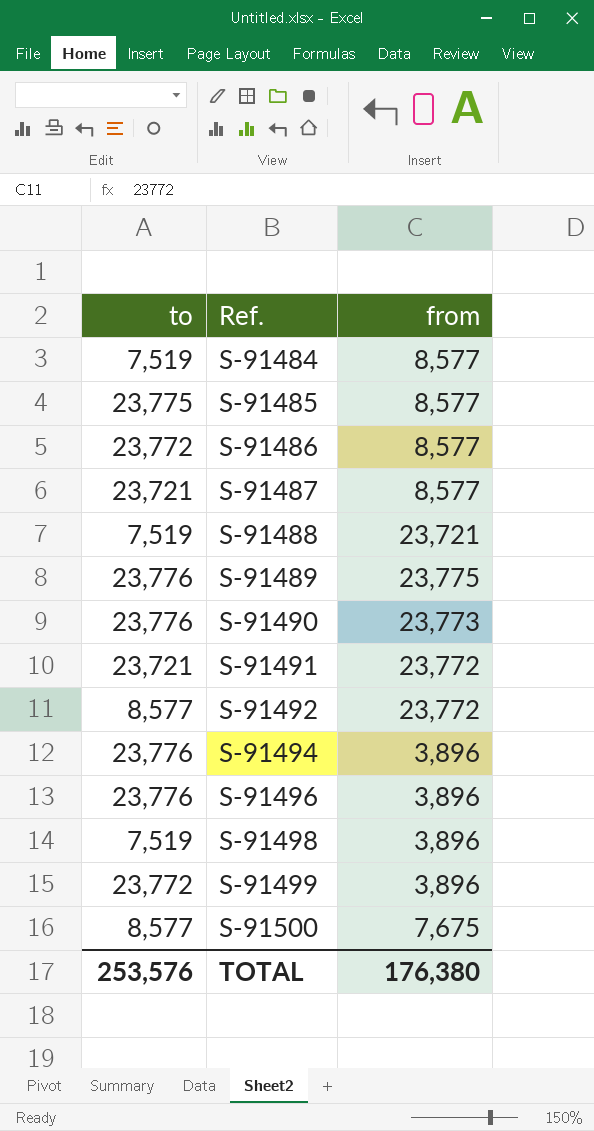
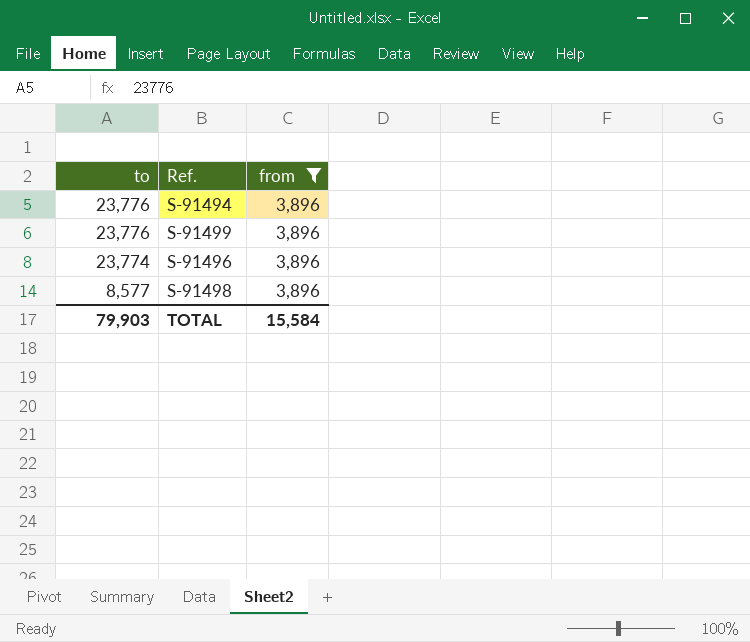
filter: none -> from = 3,896
row order: Ref. ascending -> to descending
S-91499 | to: 23,772 -> 23,776
S-91496 | to: 23,776 -> 23,774
S-91498 | to: 7,519 -> 8,577
TOTAL | to: 253,576 -> 79,903
TOTAL | from: 176,380 -> 15,584

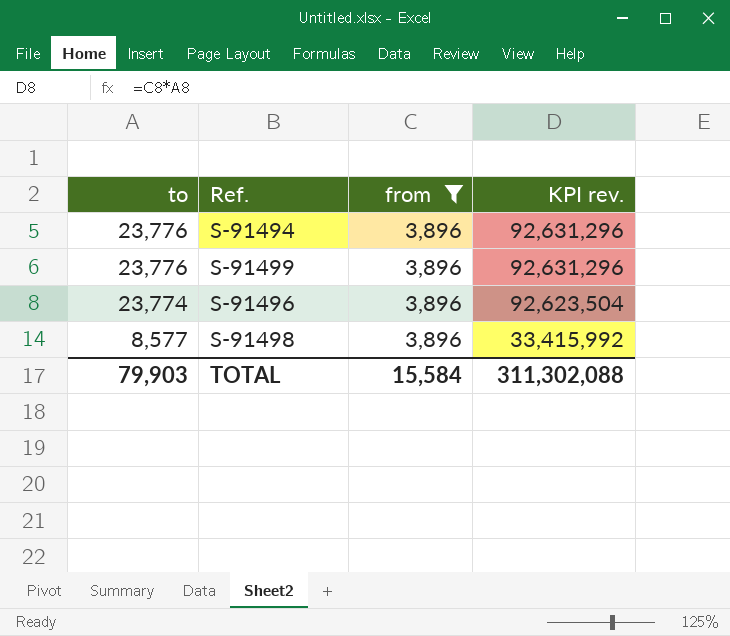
column KPI rev. | formula: none -> [to] * [from]

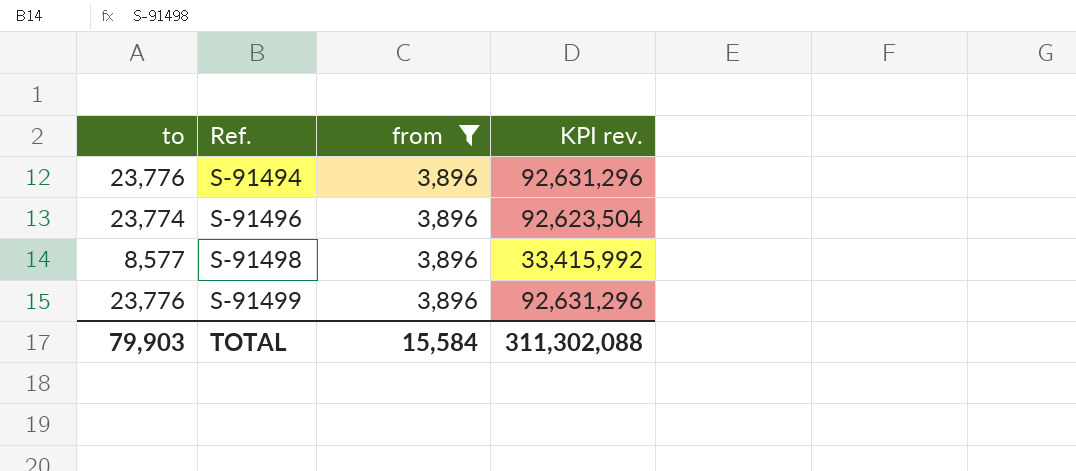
row order: to descending -> Ref. ascending

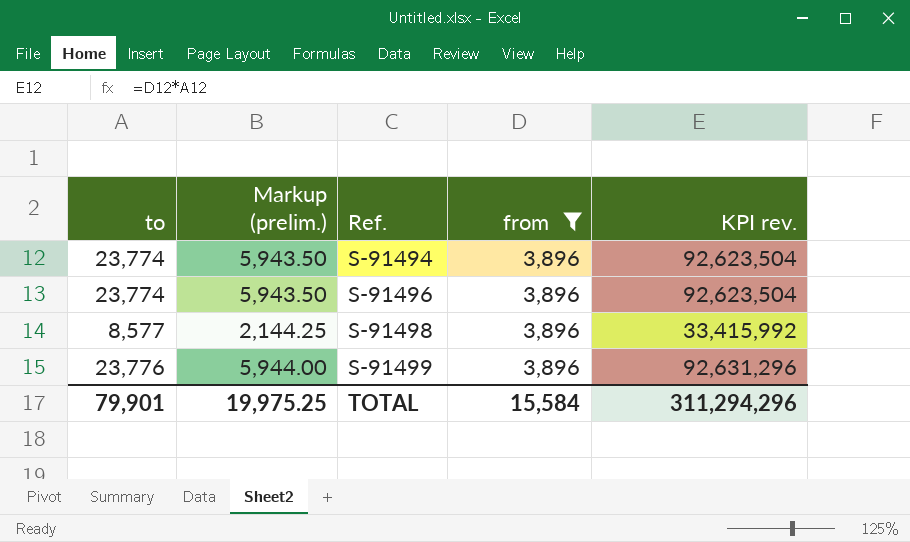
column Markup (prelim.) | formula: none -> [to] * 0.25
S-91494 | to: 23,776 -> 23,774
S-91494 | KPI rev.: 92,631,296 -> 92,623,504
TOTAL | to: 79,903 -> 79,901
TOTAL | KPI rev.: 311,302,088 -> 311,294,296

